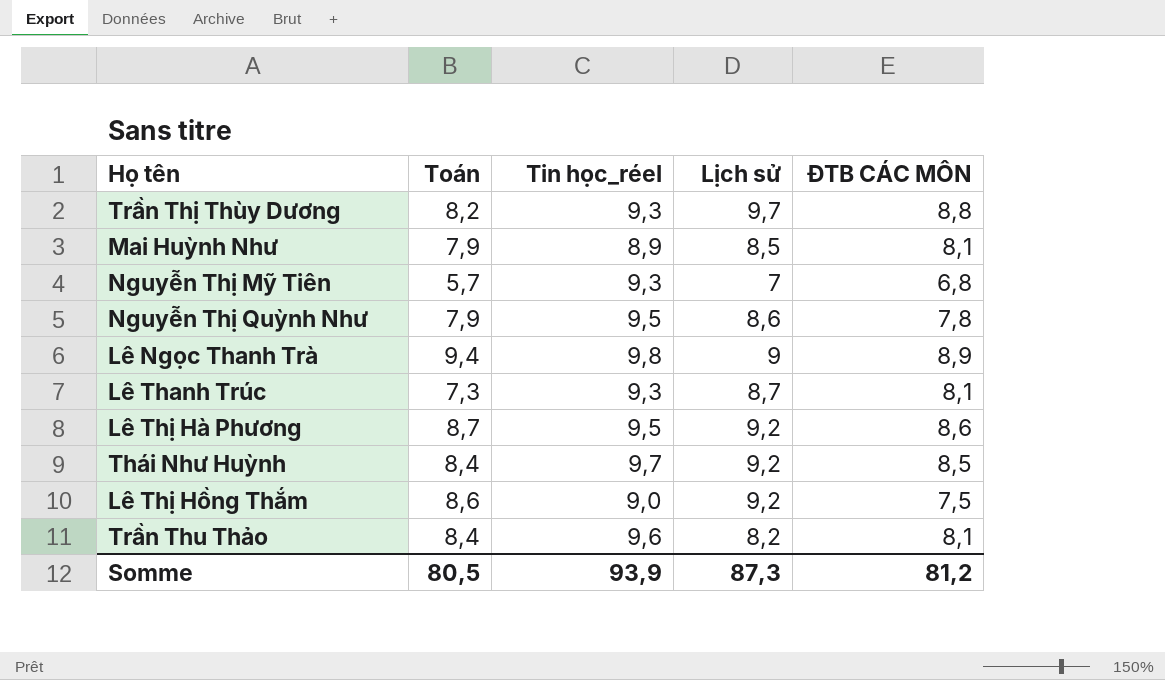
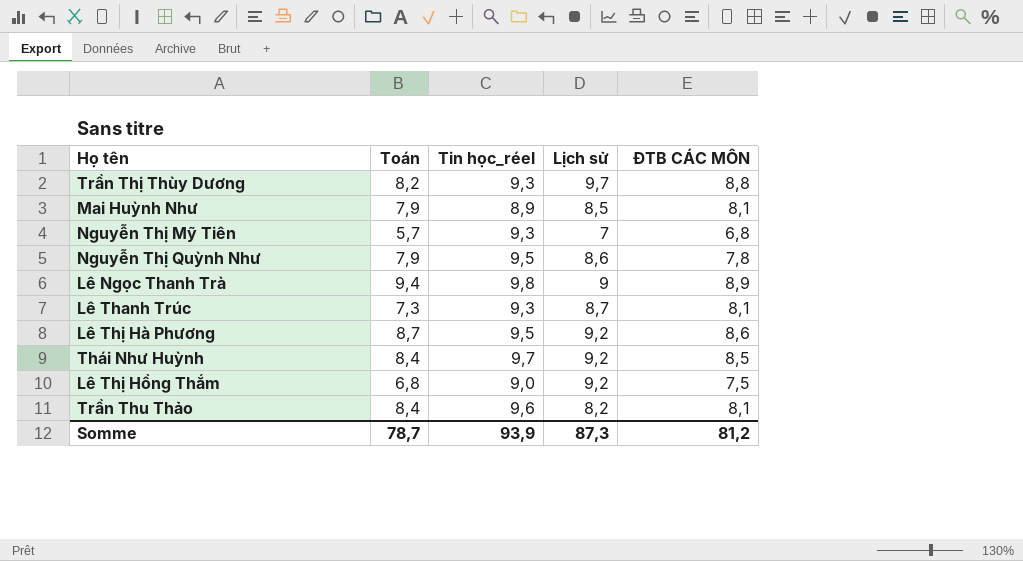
Lê Thị Hồng Thắm | Toán: 8,6 -> 6,8
Somme | Toán: 80,5 -> 78,7

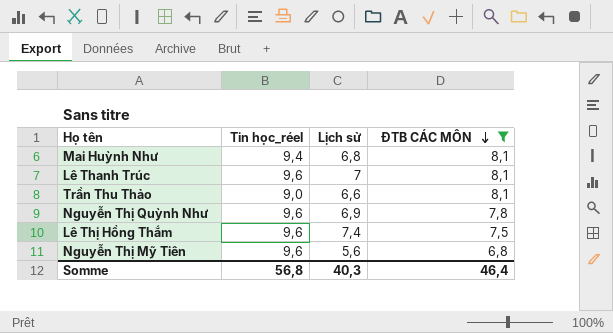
filter: none -> ĐTB CÁC MÔN <= 8,1
row order: none -> ĐTB CÁC MÔN descending
column Toán | position: 2 -> none
Mai Huỳnh Như | Tin học_réel: 8,9 -> 9,4
Mai Huỳnh Như | Lịch sử: 8,5 -> 6,8
Lê Thanh Trúc | Tin học_réel: 9,3 -> 9,6
Lê Thanh Trúc | Lịch sử: 8,7 -> 7
Trần Thu Thảo | Tin học_réel: 9,6 -> 9,0
Trần Thu Thảo | Lịch sử: 8,2 -> 6,6
Nguyễn Thị Quỳnh Như | Tin học_réel: 9,5 -> 9,6
Nguyễn Thị Quỳnh Như | Lịch sử: 8,6 -> 6,9
Lê Thị Hồng Thắm | Tin học_réel: 9,0 -> 9,6
Lê Thị Hồng Thắm | Lịch sử: 9,2 -> 7,4
Nguyễn Thị Mỹ Tiên | Tin học_réel: 9,3 -> 9,6
Nguyễn Thị Mỹ Tiên | Lịch sử: 7 -> 5,6
Somme | Tin học_réel: 93,9 -> 56,8
Somme | Lịch sử: 87,3 -> 40,3
Somme | ĐTB CÁC MÔN: 81,2 -> 46,4

